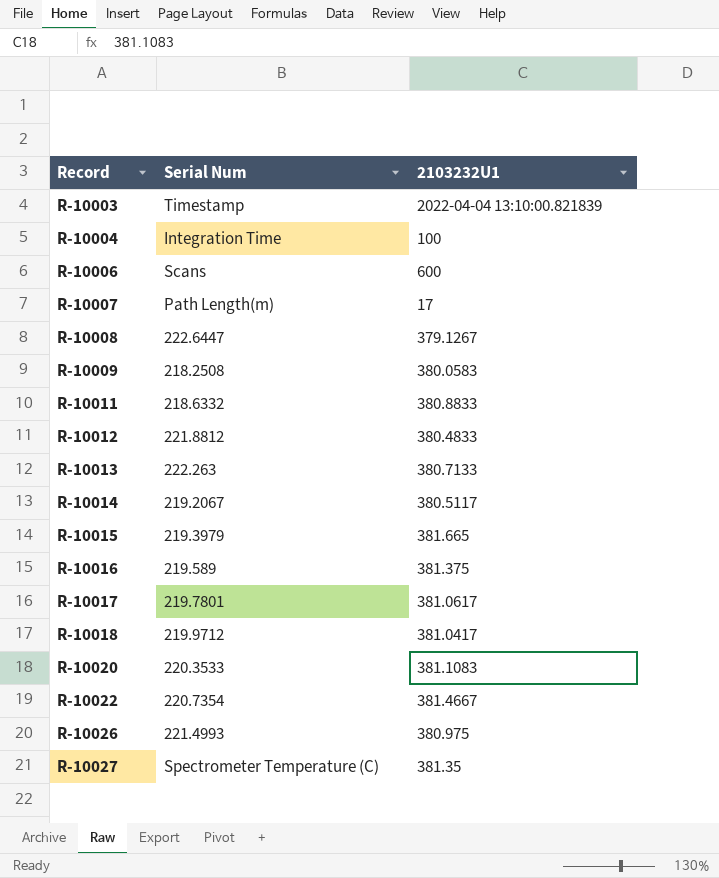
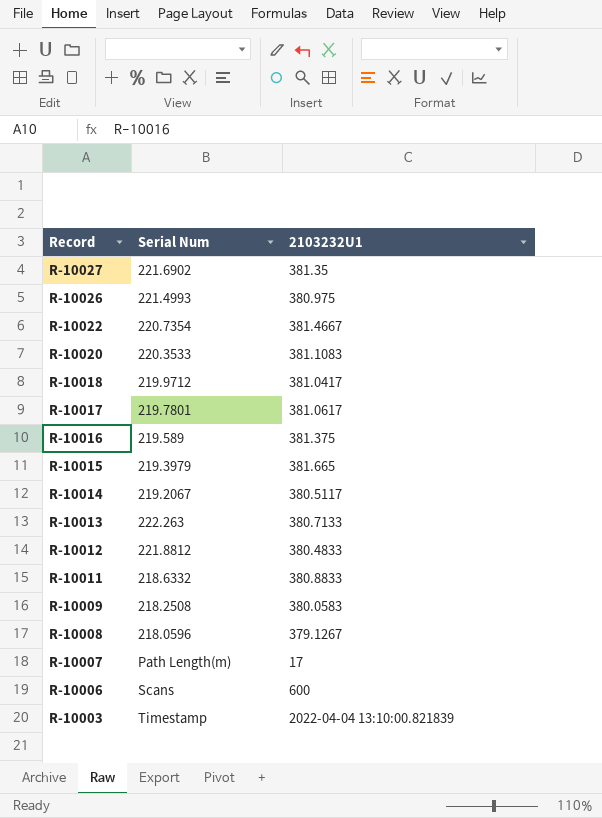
row order: Record ascending -> Record descending
row R-10004: Integration Time | 100 -> none
R-10027 | Serial Num: Spectrometer Temperature (C) -> 221.6902
R-10008 | Serial Num: 222.6447 -> 218.0596

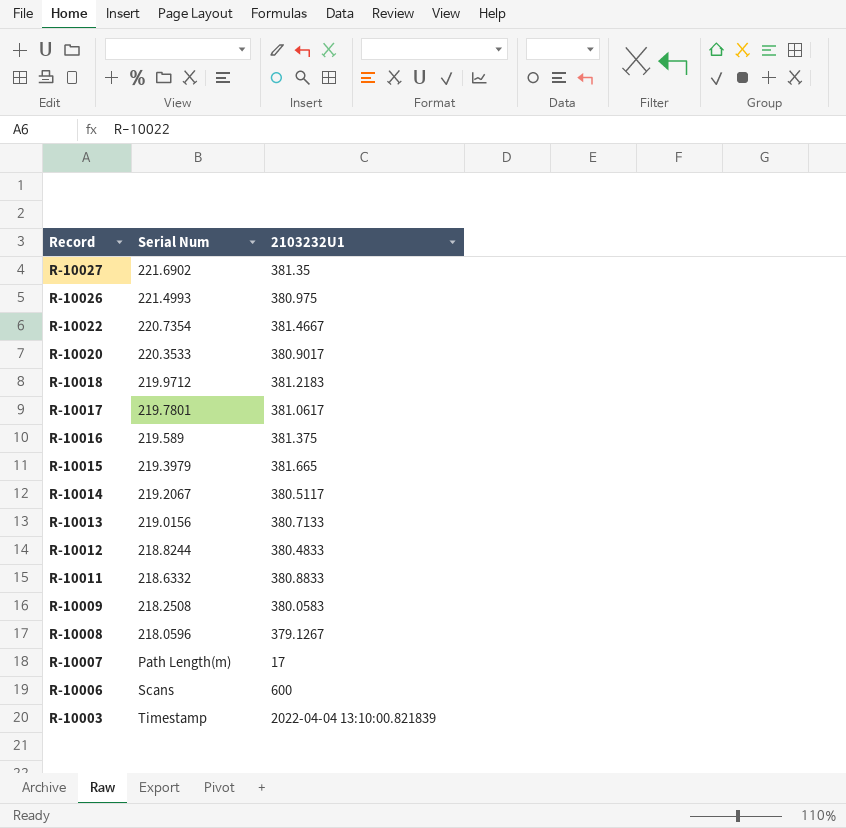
R-10020 | 2103232U1: 381.1083 -> 380.9017
R-10018 | 2103232U1: 381.0417 -> 381.2183
R-10013 | Serial Num: 222.263 -> 219.0156
R-10012 | Serial Num: 221.8812 -> 218.8244

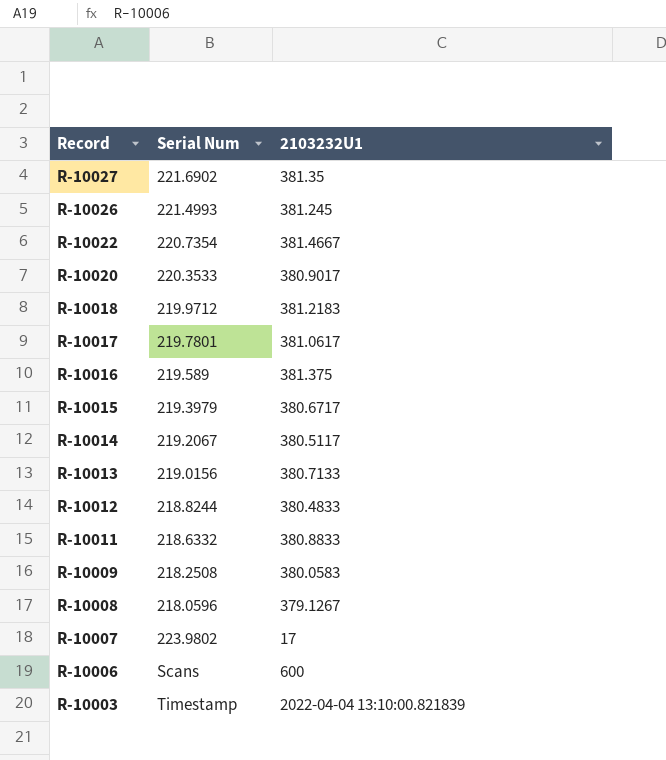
R-10026 | 2103232U1: 380.975 -> 381.245
R-10015 | 2103232U1: 381.665 -> 380.6717
R-10007 | Serial Num: Path Length(m) -> 223.9802

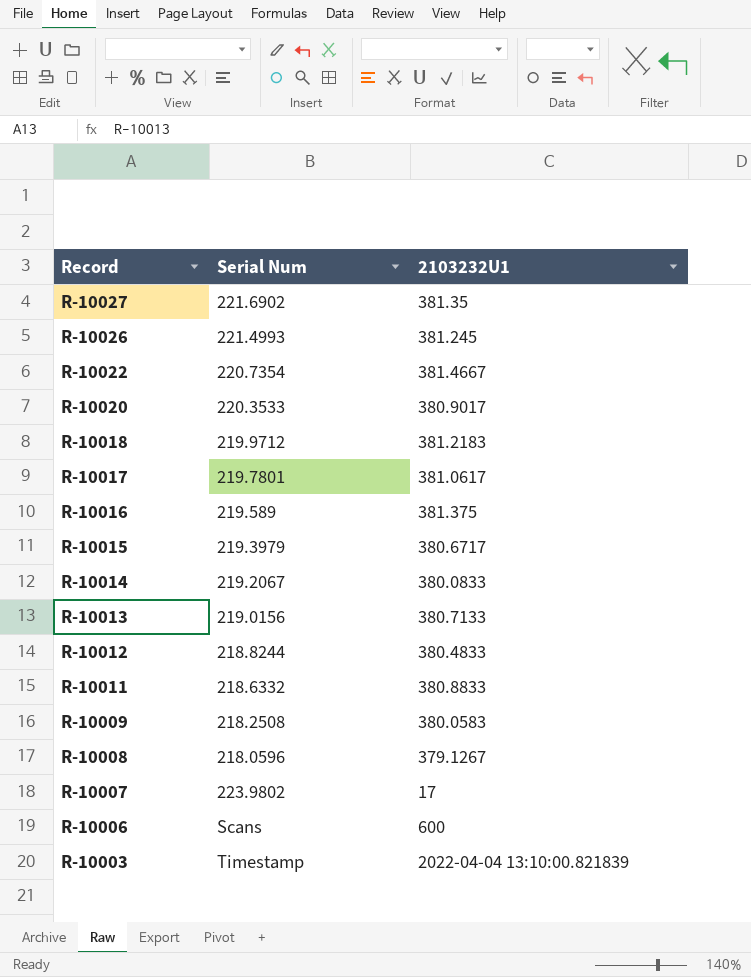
R-10014 | 2103232U1: 380.5117 -> 380.0833

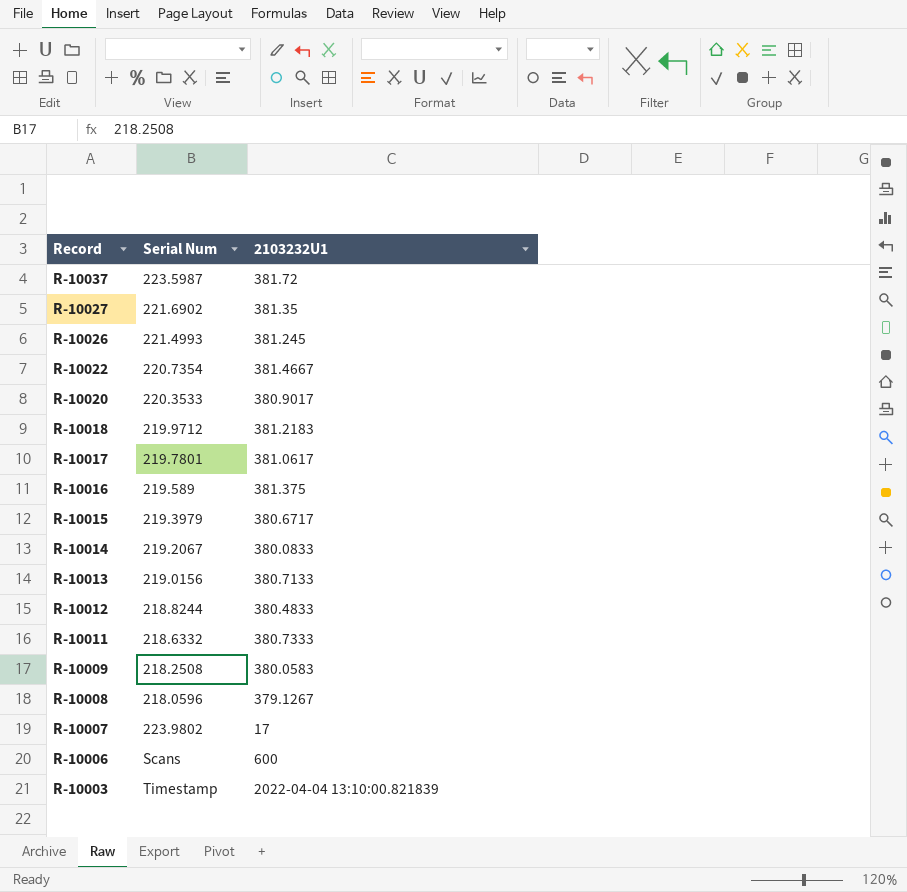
row R-10037: none -> 223.5987 | 381.72
R-10011 | 2103232U1: 380.8833 -> 380.7333

